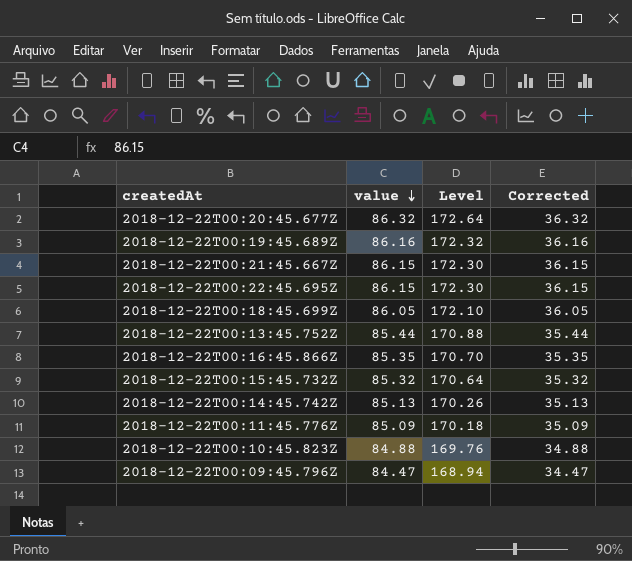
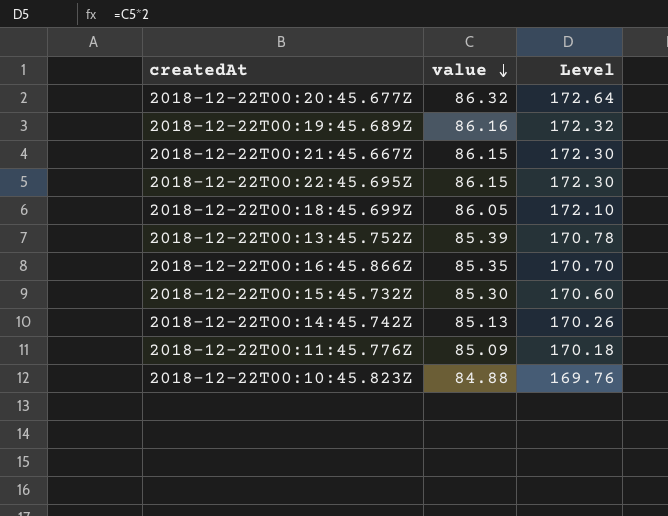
column Corrected | formula: [value] - 50 -> none
row 2018-12-22T00:09:45.796Z: 84.47 | 168.94 | 34.47 -> none
2018-12-22T00:13:45.752Z | value: 85.44 -> 85.39
2018-12-22T00:13:45.752Z | Level: 170.88 -> 170.78
2018-12-22T00:15:45.732Z | value: 85.32 -> 85.30
2018-12-22T00:15:45.732Z | Level: 170.64 -> 170.60

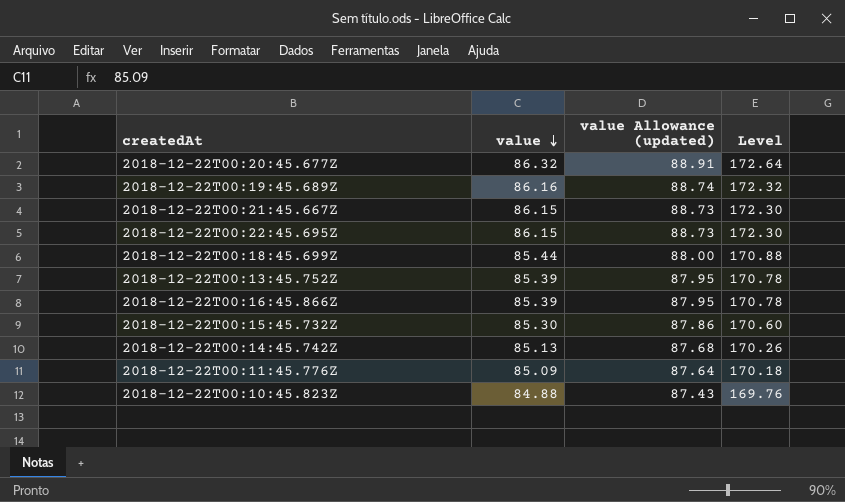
column value Allowance (updated) | formula: none -> [value] * 1.03
2018-12-22T00:18:45.699Z | value: 86.05 -> 85.44
2018-12-22T00:18:45.699Z | Level: 172.10 -> 170.88
2018-12-22T00:16:45.866Z | value: 85.35 -> 85.39
2018-12-22T00:16:45.866Z | Level: 170.70 -> 170.78

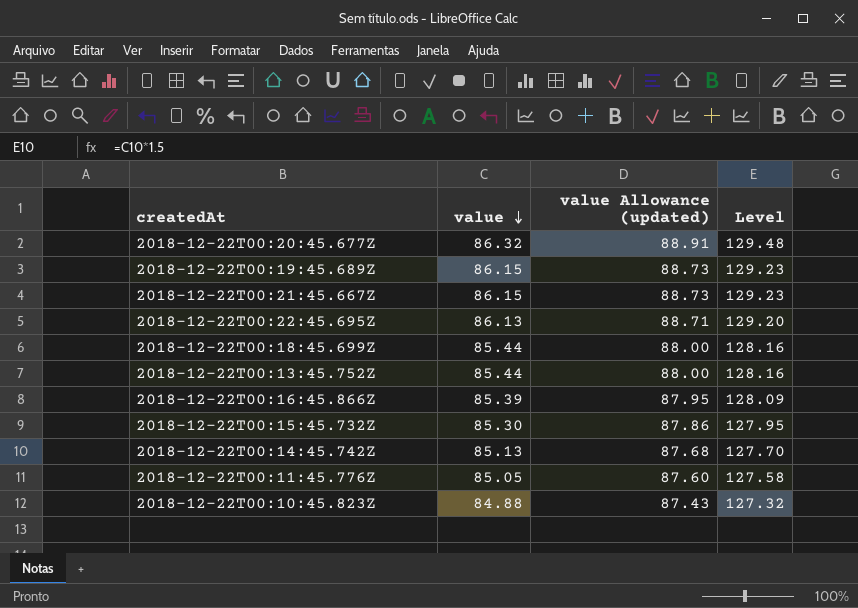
column Level | formula: [value] * 2 -> [value] * 1.5
2018-12-22T00:19:45.689Z | value: 86.16 -> 86.15
2018-12-22T00:19:45.689Z | value Allowance (updated): 88.74 -> 88.73
2018-12-22T00:22:45.695Z | value: 86.15 -> 86.13
2018-12-22T00:22:45.695Z | value Allowance (updated): 88.73 -> 88.71
2018-12-22T00:13:45.752Z | value: 85.39 -> 85.44
2018-12-22T00:13:45.752Z | value Allowance (updated): 87.95 -> 88.00
2018-12-22T00:11:45.776Z | value: 85.09 -> 85.05
2018-12-22T00:11:45.776Z | value Allowance (updated): 87.64 -> 87.60

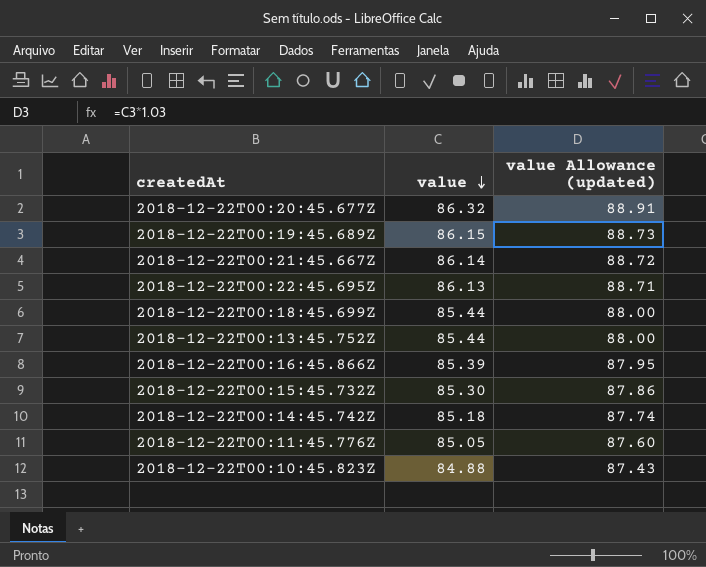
column Level | formula: [value] * 1.5 -> none
2018-12-22T00:21:45.667Z | value: 86.15 -> 86.14
2018-12-22T00:21:45.667Z | value Allowance (updated): 88.73 -> 88.72
2018-12-22T00:14:45.742Z | value: 85.13 -> 85.18
2018-12-22T00:14:45.742Z | value Allowance (updated): 87.68 -> 87.74

